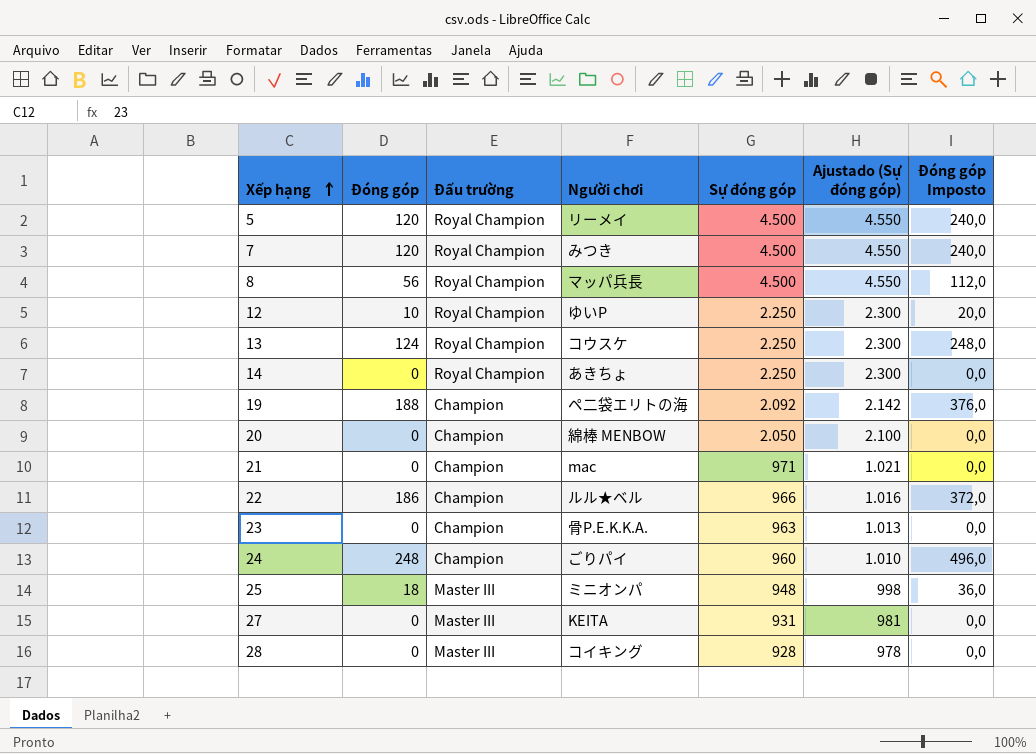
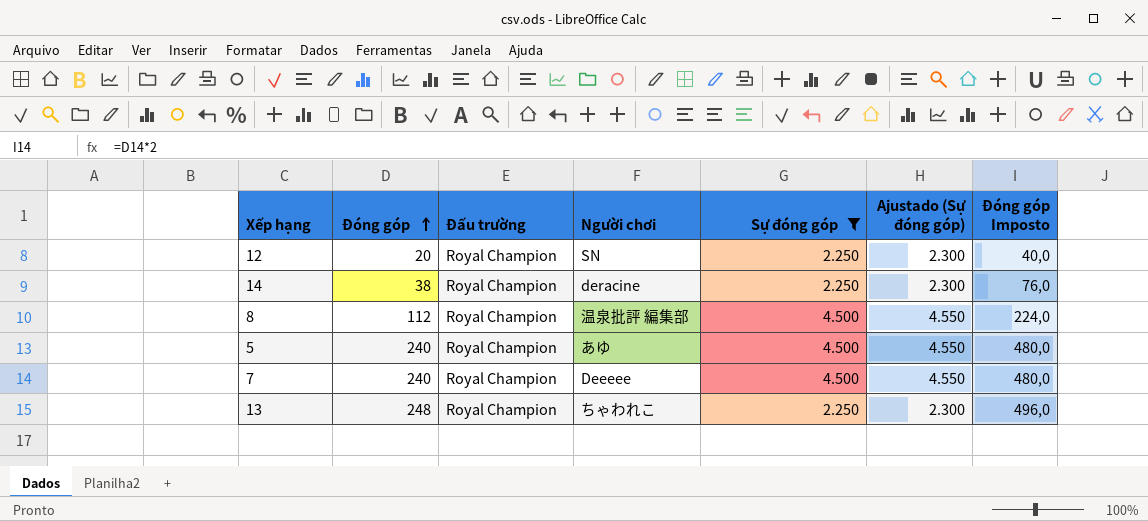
filter: none -> Sự đóng góp >= 2.250
row order: Xếp hạng ascending -> Đóng góp ascending
12 | Đóng góp: 10 -> 20
12 | Người chơi: ゆいP -> SN
12 | Đóng góp Imposto: 20,0 -> 40,0
14 | Đóng góp: 0 -> 38
14 | Người chơi: あきちょ -> deracine
14 | Đóng góp Imposto: 0,0 -> 76,0
8 | Đóng góp: 56 -> 112
8 | Người chơi: マッパ兵長 -> 温泉批評 編集部
8 | Đóng góp Imposto: 112,0 -> 224,0
5 | Đóng góp: 120 -> 240
5 | Người chơi: リーメイ -> あゆ
5 | Đóng góp Imposto: 240,0 -> 480,0
7 | Đóng góp: 120 -> 240
7 | Người chơi: みつき -> Deeeee
7 | Đóng góp Imposto: 240,0 -> 480,0
13 | Đóng góp: 124 -> 248
13 | Người chơi: コウスケ -> ちゃわれこ
13 | Đóng góp Imposto: 248,0 -> 496,0

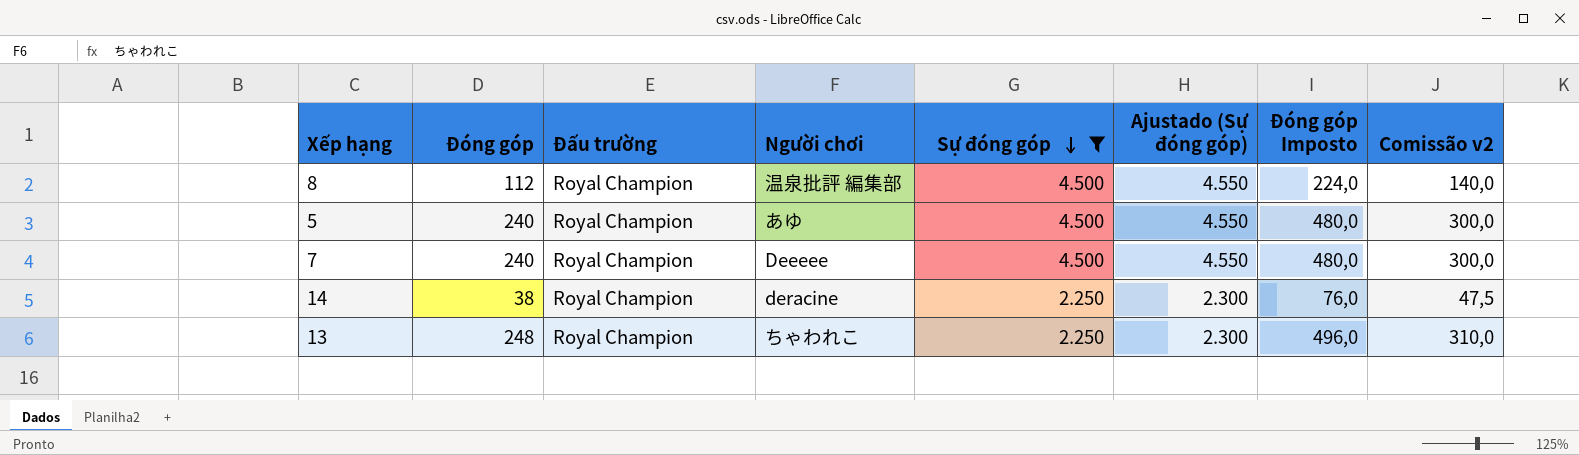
row order: Đóng góp ascending -> Sự đóng góp descending
column Comissão v2 | formula: none -> [Đóng góp] * 1,25
row 12: 20 | Royal Champion | SN | 2.250 | 2.300 | 40,0 -> none

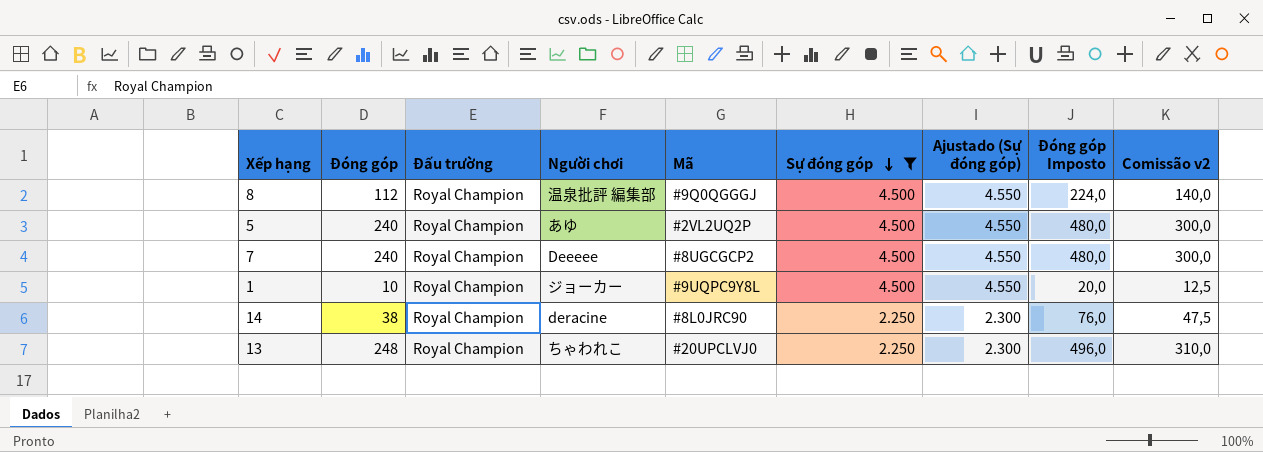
column Mã | position: none -> 5
row 1: none -> 10 | Royal Champion | ジョーカー | #9UQPC9Y8L | 4.500 | 4.550 | 20,0 | 12,5

